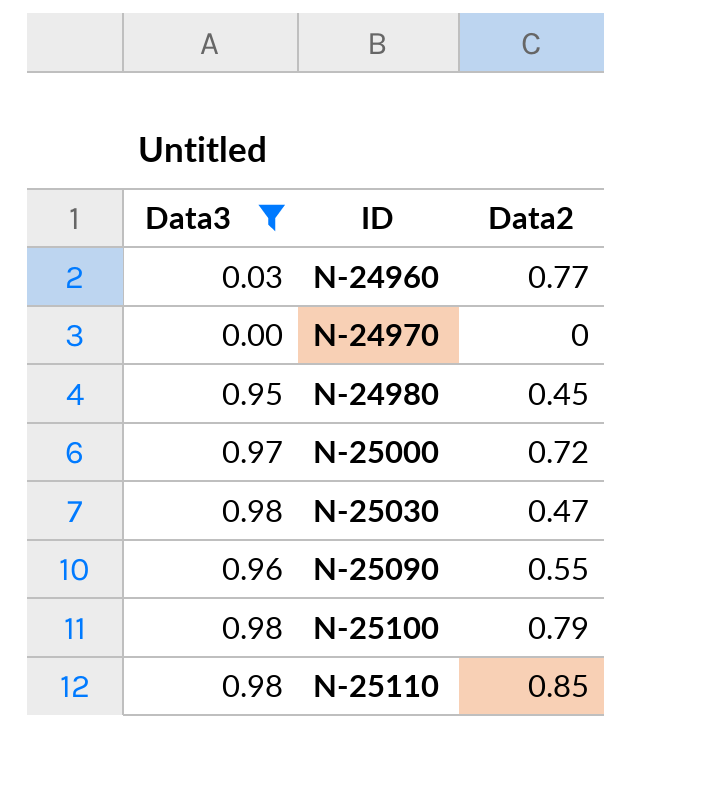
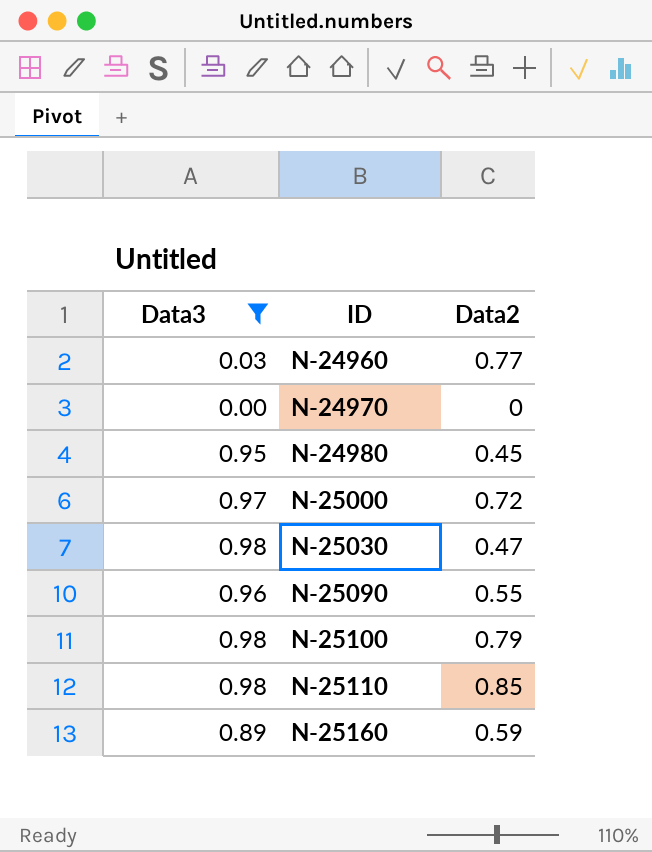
row N-25160: none -> 0.89 | 0.59

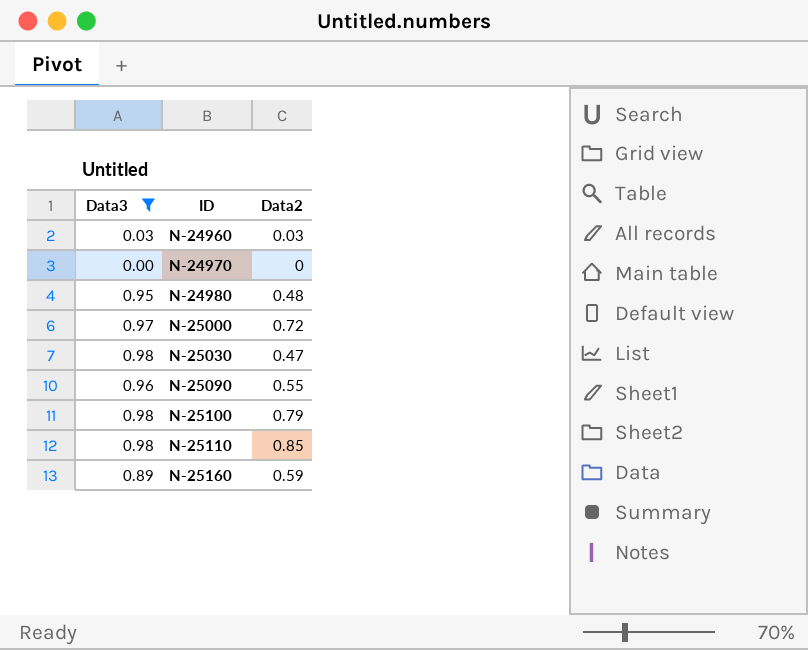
N-24960 | Data2: 0.77 -> 0.03
N-24980 | Data2: 0.45 -> 0.48

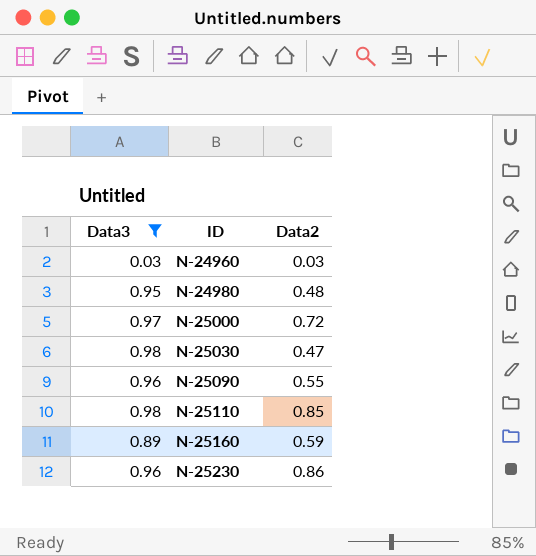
row N-24970: 0.00 | 0 -> none
row N-25100: 0.98 | 0.79 -> none
row N-25230: none -> 0.96 | 0.86

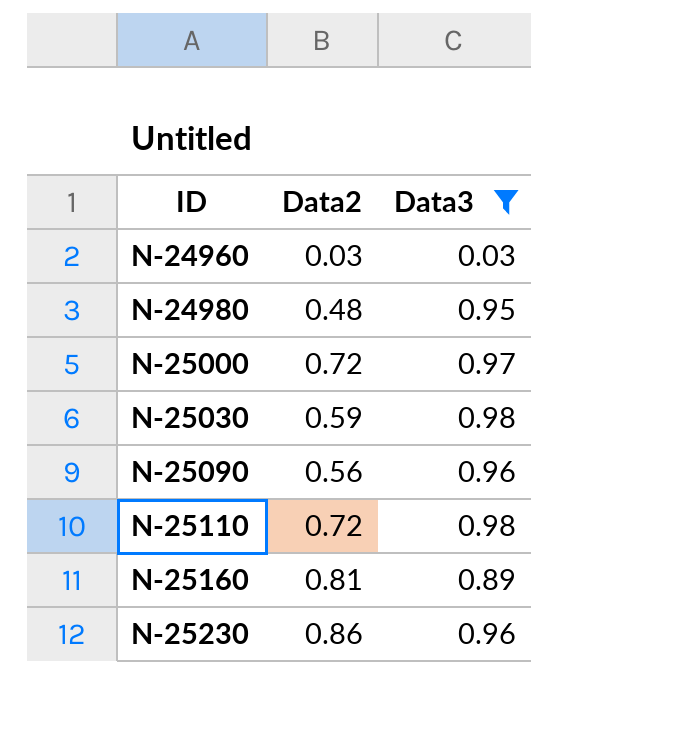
column Data3 | position: 1 -> 3
N-25030 | Data2: 0.47 -> 0.59
N-25090 | Data2: 0.55 -> 0.56
N-25110 | Data2: 0.85 -> 0.72
N-25160 | Data2: 0.59 -> 0.81

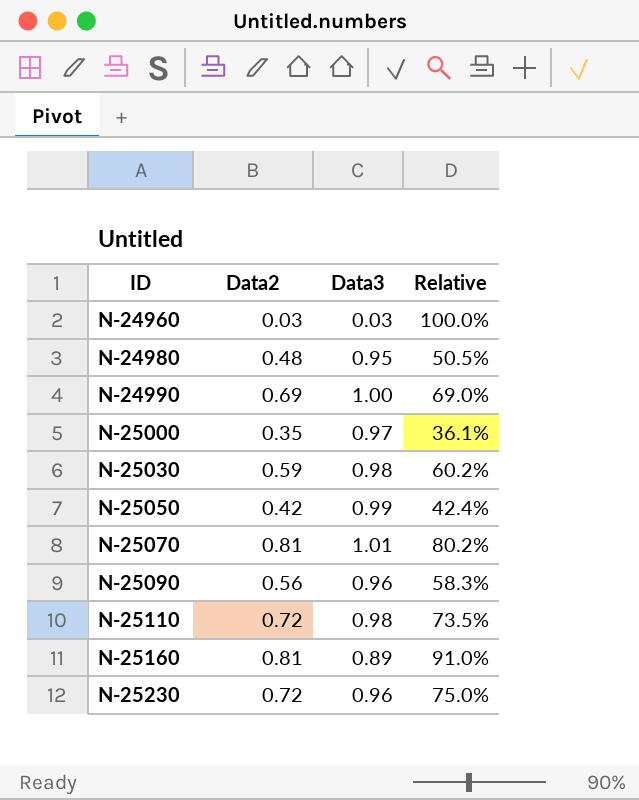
filter: Data3 <= 0.98 -> none
column Relative | formula: none -> [Data2] / [Data3]
N-25000 | Data2: 0.72 -> 0.35
N-25230 | Data2: 0.86 -> 0.72

